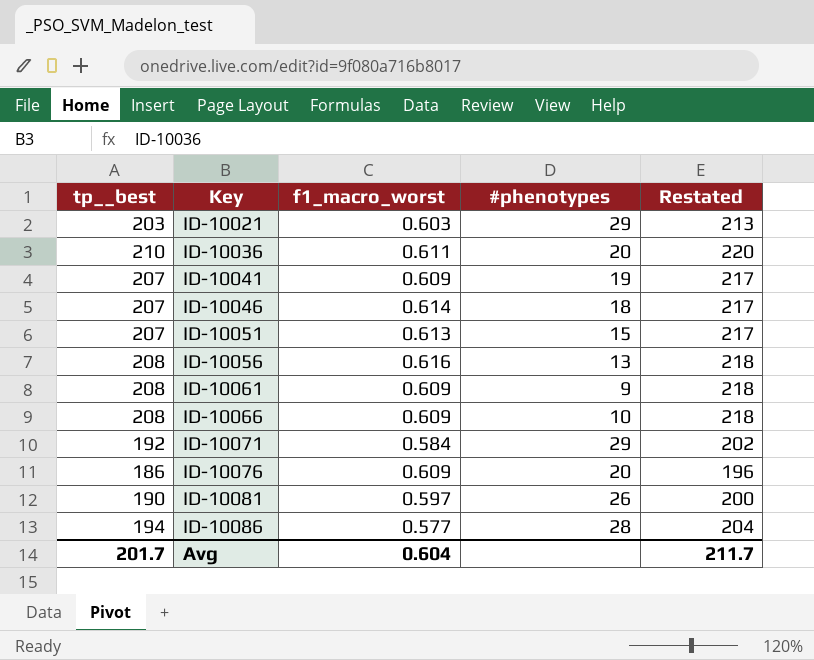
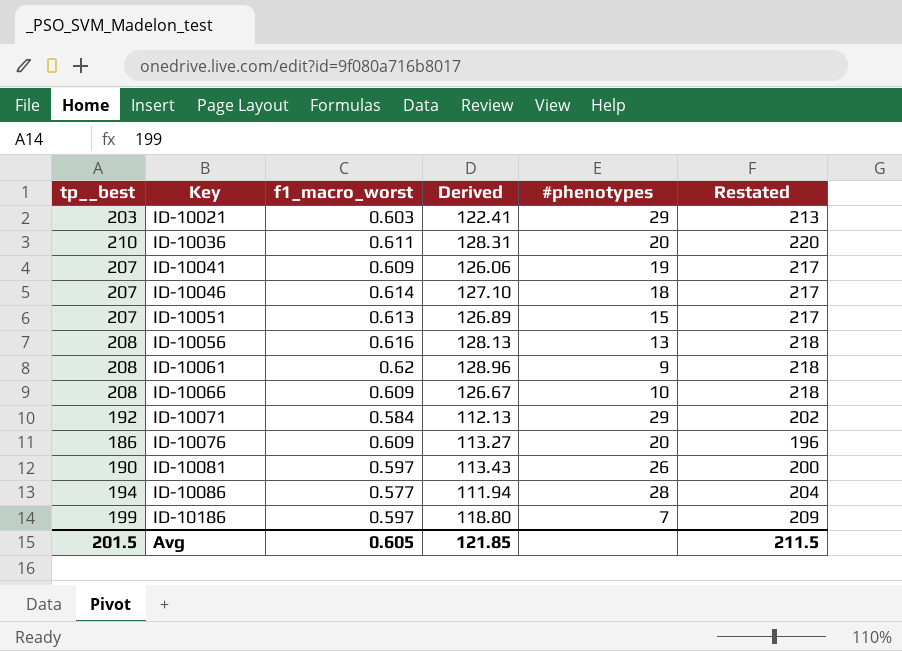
column Derived | formula: none -> [tp__best] * [f1_macro_worst]
ID-10061 | f1_macro_worst: 0.609 -> 0.62
row ID-10186: none -> 199 | 0.597 | 118.80 | 7 | 209
Avg | tp__best: 201.7 -> 201.5
Avg | f1_macro_worst: 0.604 -> 0.605
Avg | Restated: 211.7 -> 211.5

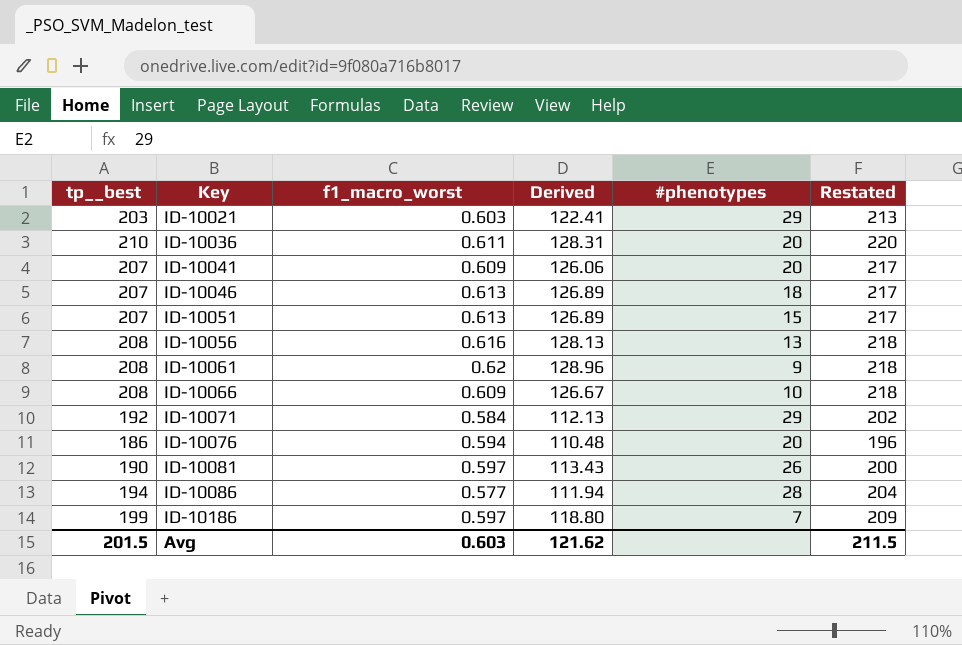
ID-10041 | #phenotypes: 19 -> 20
ID-10046 | f1_macro_worst: 0.614 -> 0.613
ID-10046 | Derived: 127.10 -> 126.89
ID-10076 | f1_macro_worst: 0.609 -> 0.594
ID-10076 | Derived: 113.27 -> 110.48
Avg | f1_macro_worst: 0.605 -> 0.603
Avg | Derived: 121.85 -> 121.62

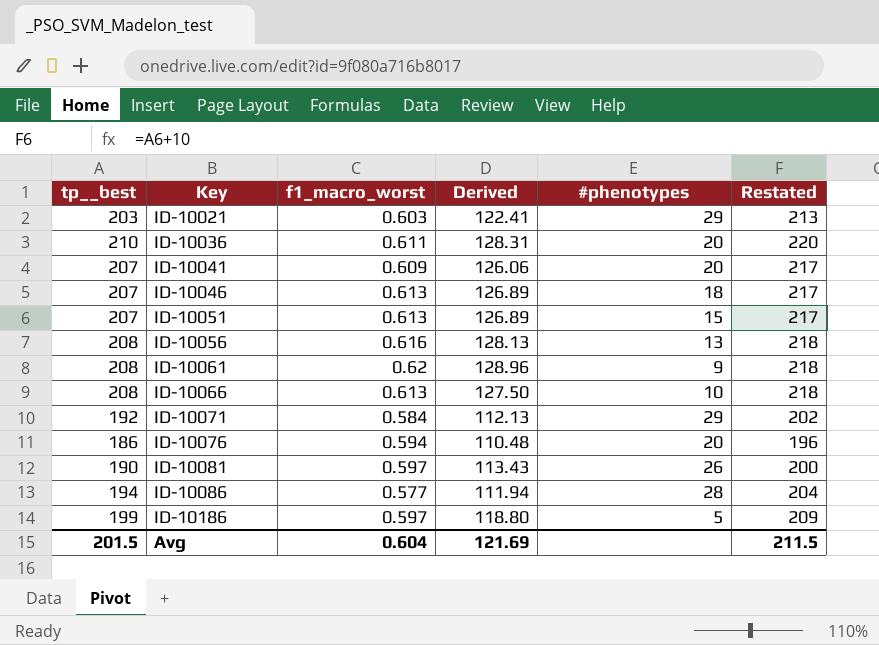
ID-10066 | f1_macro_worst: 0.609 -> 0.613
ID-10066 | Derived: 126.67 -> 127.50
ID-10186 | #phenotypes: 7 -> 5
Avg | f1_macro_worst: 0.603 -> 0.604
Avg | Derived: 121.62 -> 121.69

